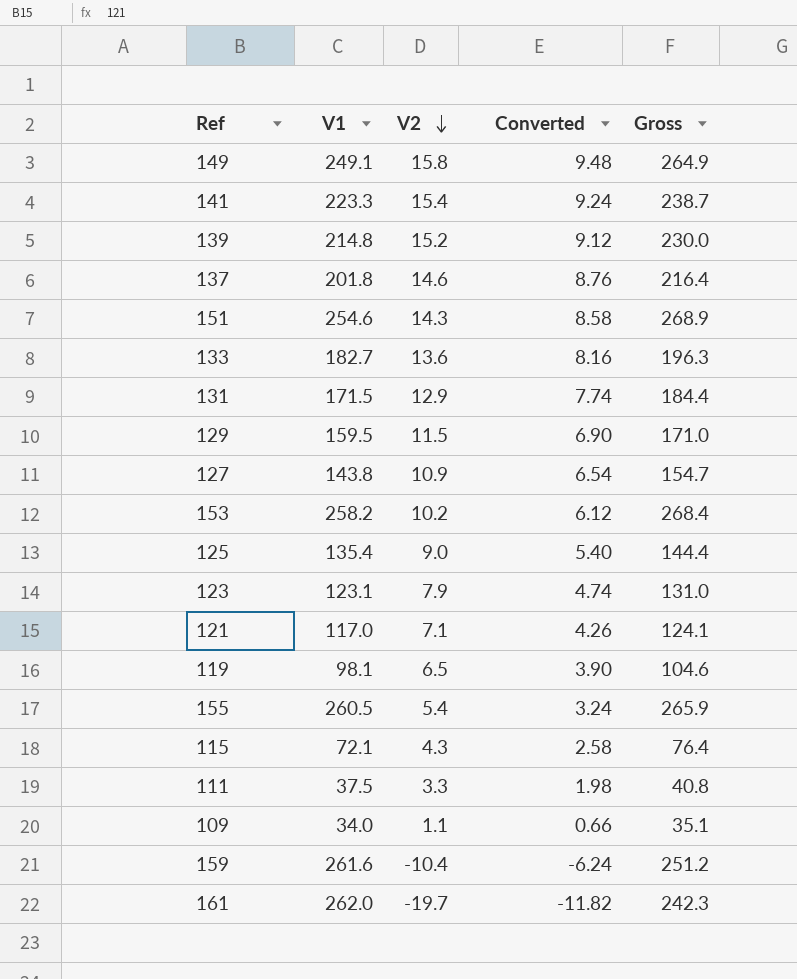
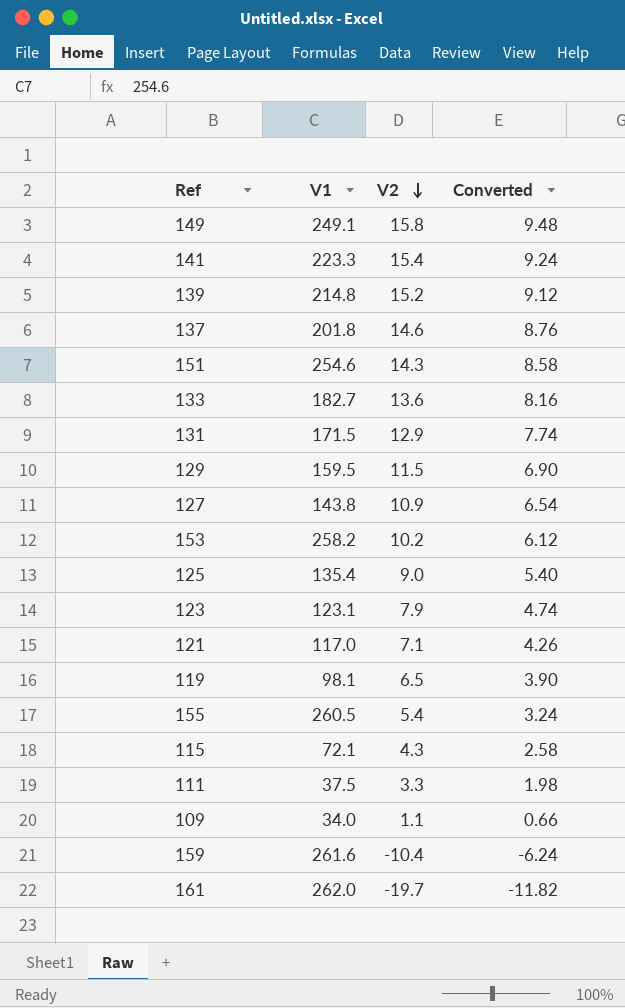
column Gross | formula: [V1] + [V2] -> none

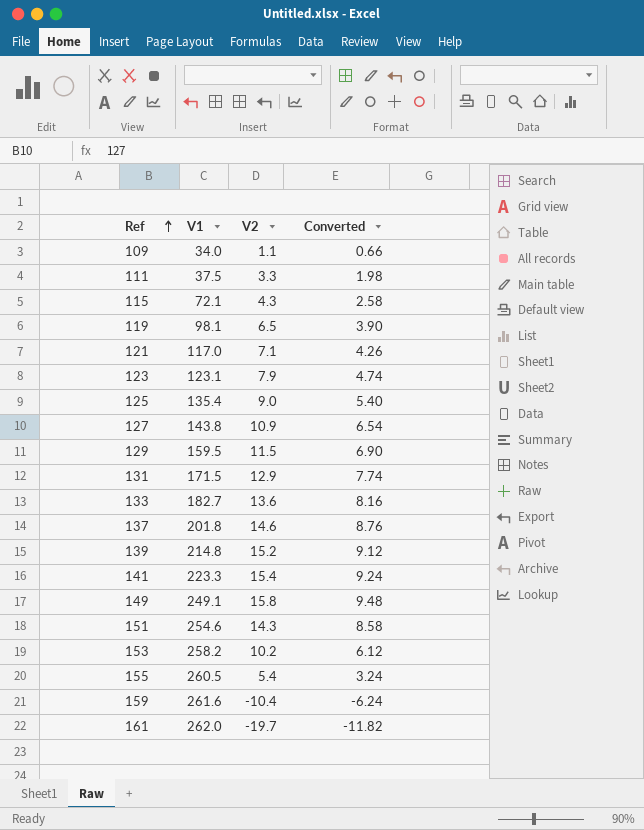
row order: V2 descending -> Ref ascending

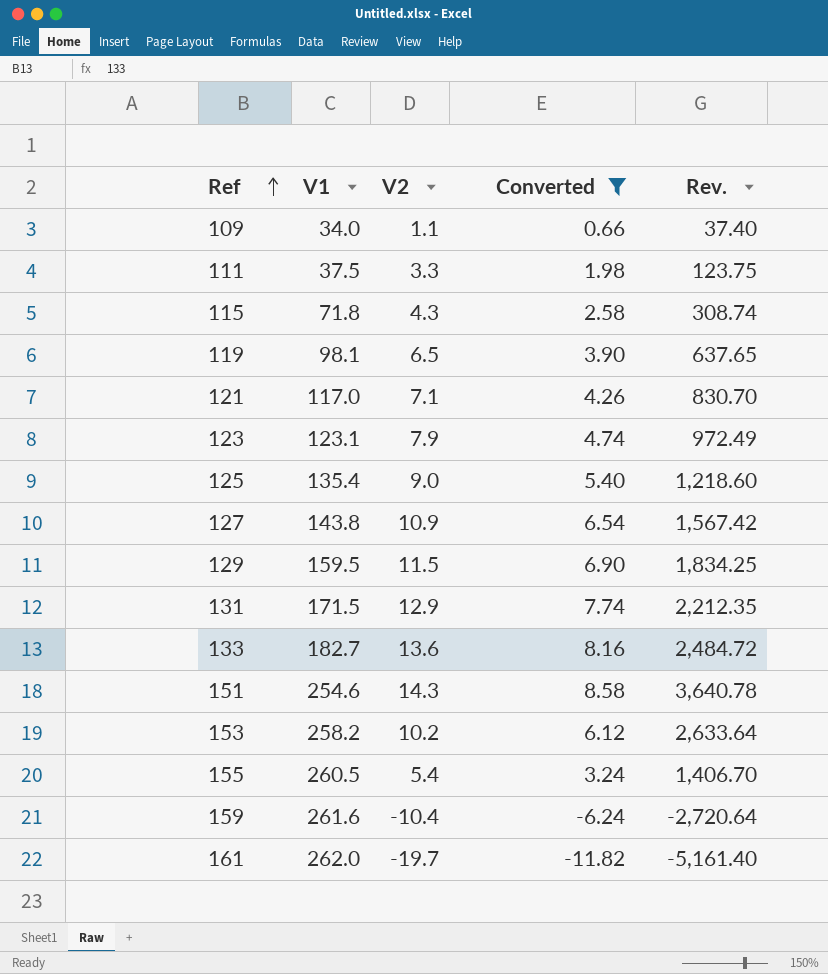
filter: none -> Converted <= 8.58
column Rev. | formula: none -> [V1] * [V2]
115 | V1: 72.1 -> 71.8

